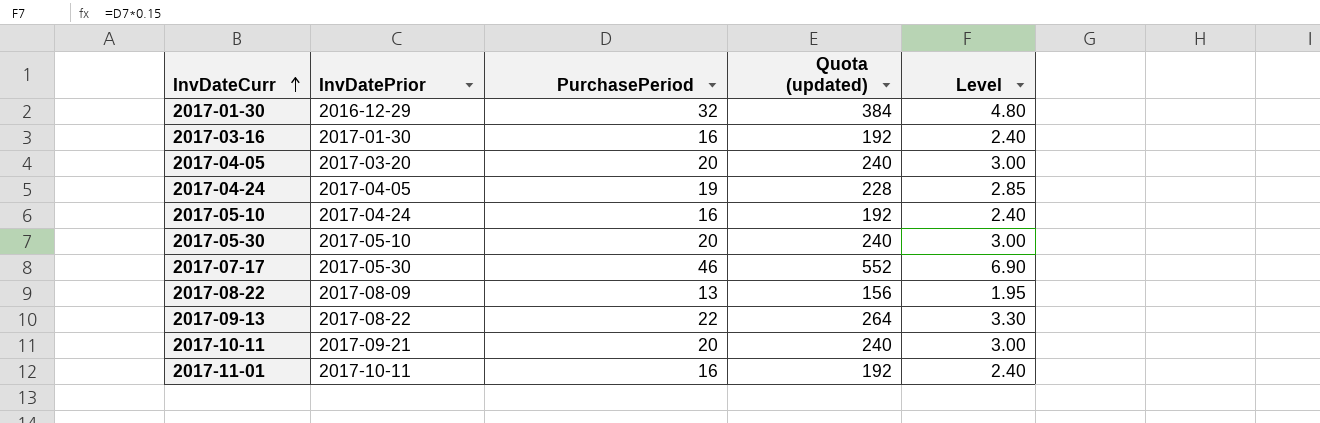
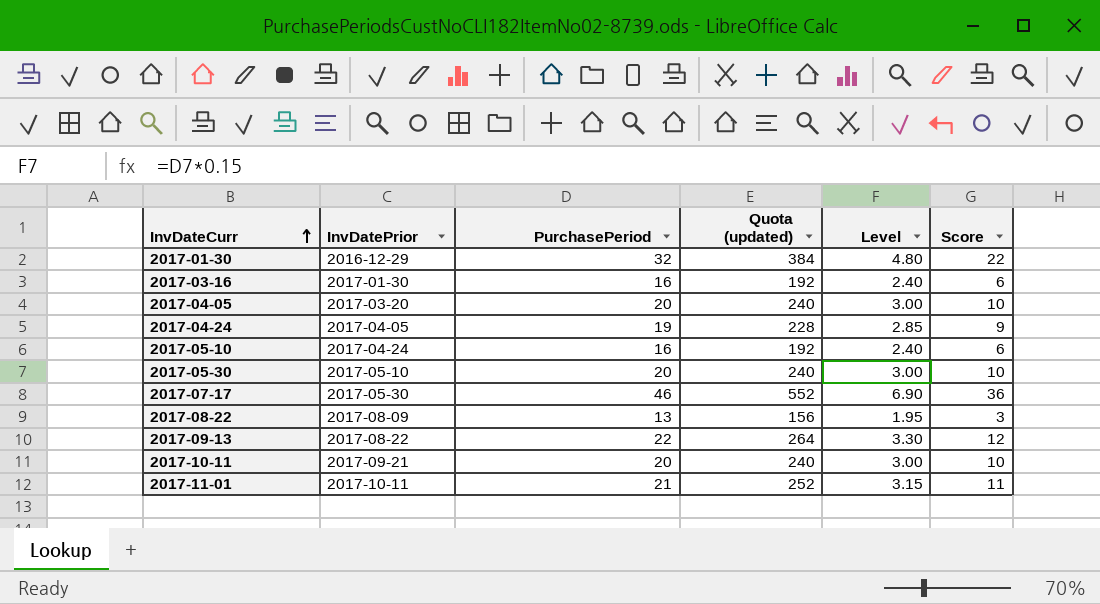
column Score | formula: none -> [PurchasePeriod] - 10
2017-11-01 | PurchasePeriod: 16 -> 21
2017-11-01 | Quota (updated): 192 -> 252
2017-11-01 | Level: 2.40 -> 3.15

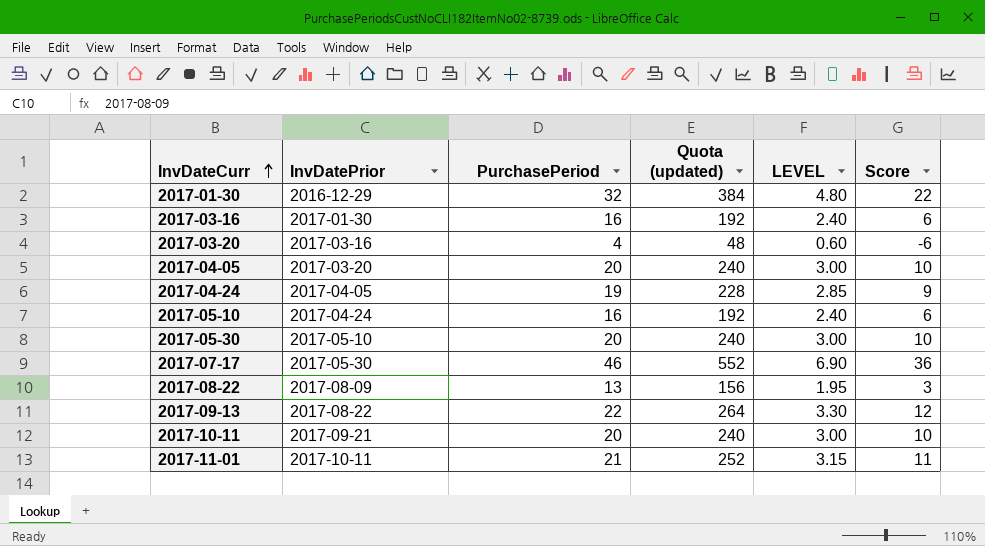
column name: Level -> LEVEL
row 2017-03-20: none -> 2017-03-16 | 4 | 48 | 0.60 | -6

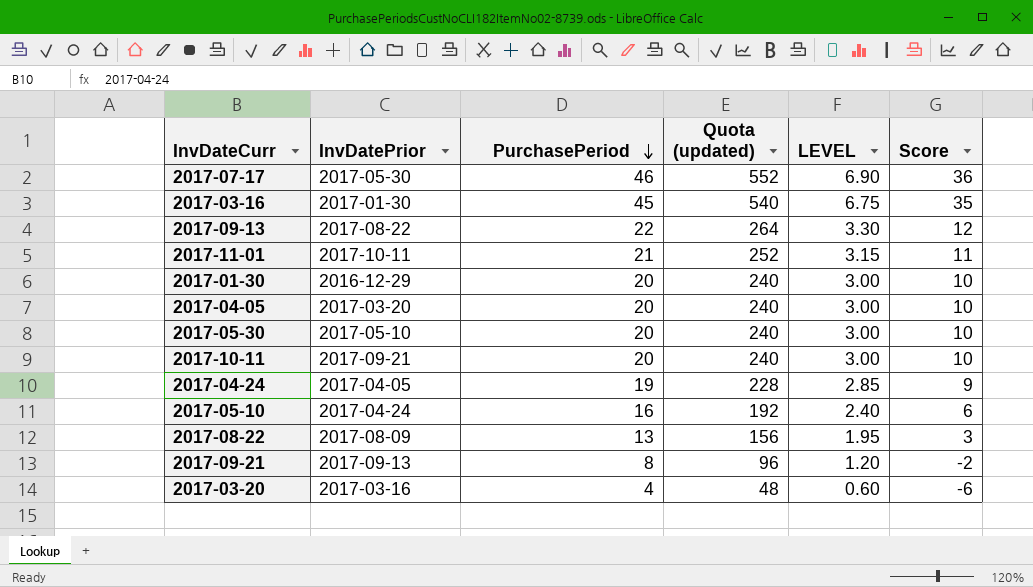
row order: InvDateCurr ascending -> PurchasePeriod descending
2017-03-16 | PurchasePeriod: 16 -> 45
2017-03-16 | Quota (updated): 192 -> 540
2017-03-16 | LEVEL: 2.40 -> 6.75
2017-03-16 | Score: 6 -> 35
2017-01-30 | PurchasePeriod: 32 -> 20
2017-01-30 | Quota (updated): 384 -> 240
2017-01-30 | LEVEL: 4.80 -> 3.00
2017-01-30 | Score: 22 -> 10
row 2017-09-21: none -> 2017-09-13 | 8 | 96 | 1.20 | -2

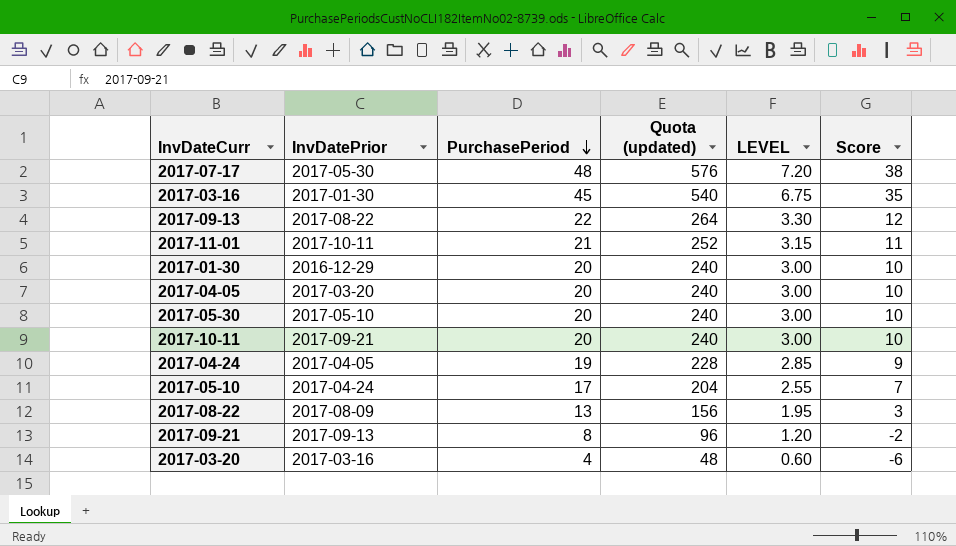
2017-07-17 | PurchasePeriod: 46 -> 48
2017-07-17 | Quota (updated): 552 -> 576
2017-07-17 | LEVEL: 6.90 -> 7.20
2017-07-17 | Score: 36 -> 38
2017-05-10 | PurchasePeriod: 16 -> 17
2017-05-10 | Quota (updated): 192 -> 204
2017-05-10 | LEVEL: 2.40 -> 2.55
2017-05-10 | Score: 6 -> 7

